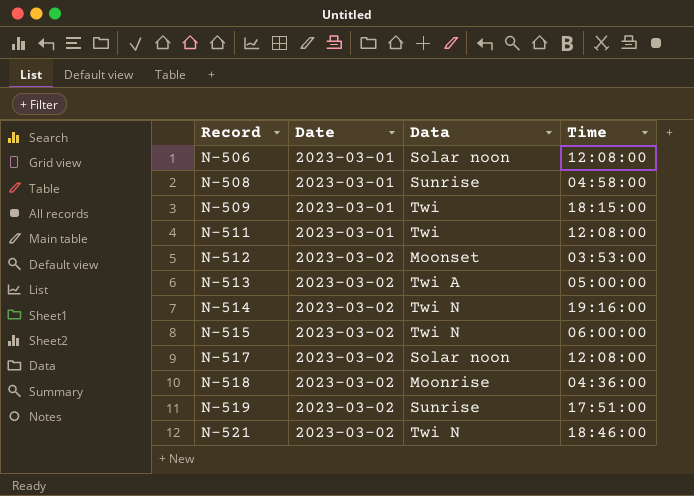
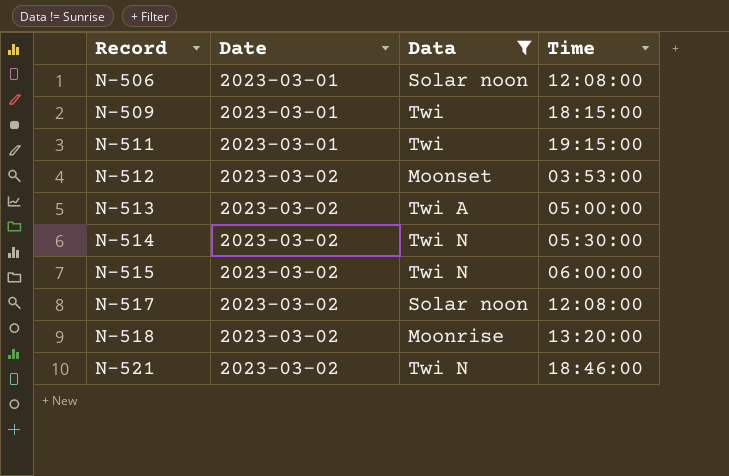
filter: none -> Data != Sunrise
N-511 | Time: 12:08:00 -> 19:15:00
N-514 | Time: 19:16:00 -> 05:30:00
N-518 | Time: 04:36:00 -> 13:20:00

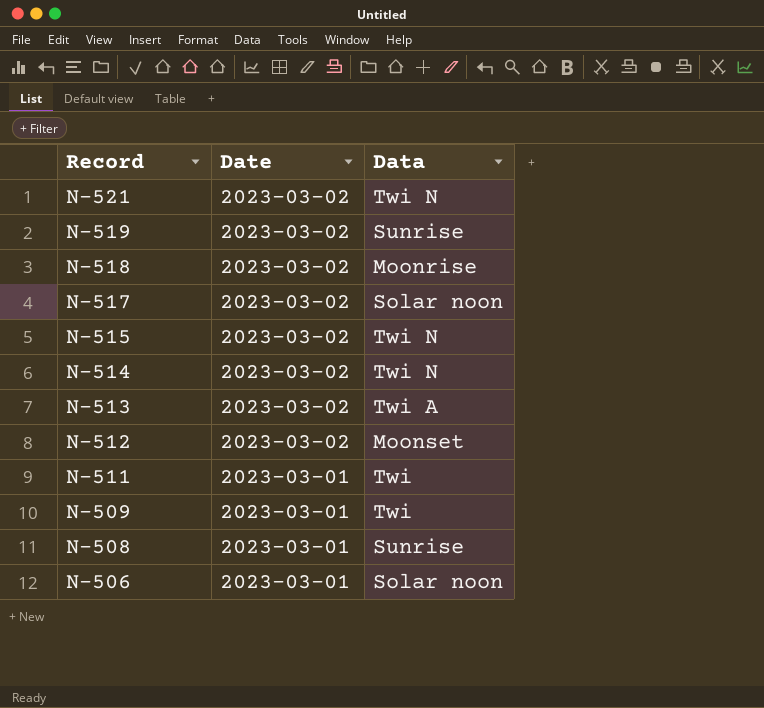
filter: Data != Sunrise -> none
row order: Record ascending -> Record descending
column Time | position: 4 -> none

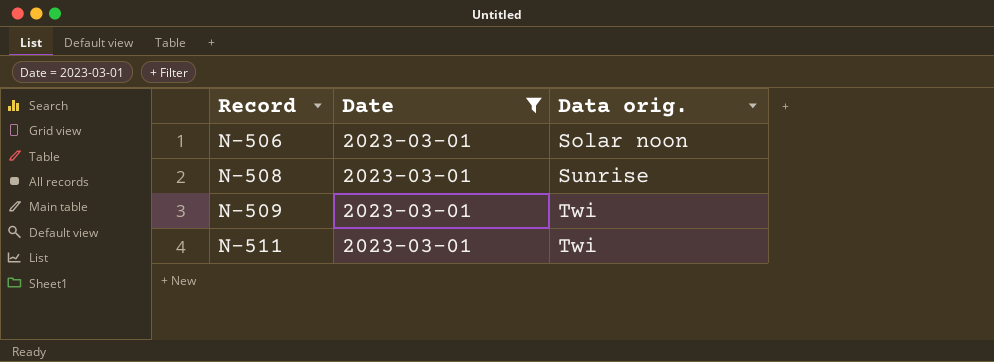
filter: none -> Date = 2023-03-01
row order: Record descending -> Record ascending
column name: Data -> Data orig.

